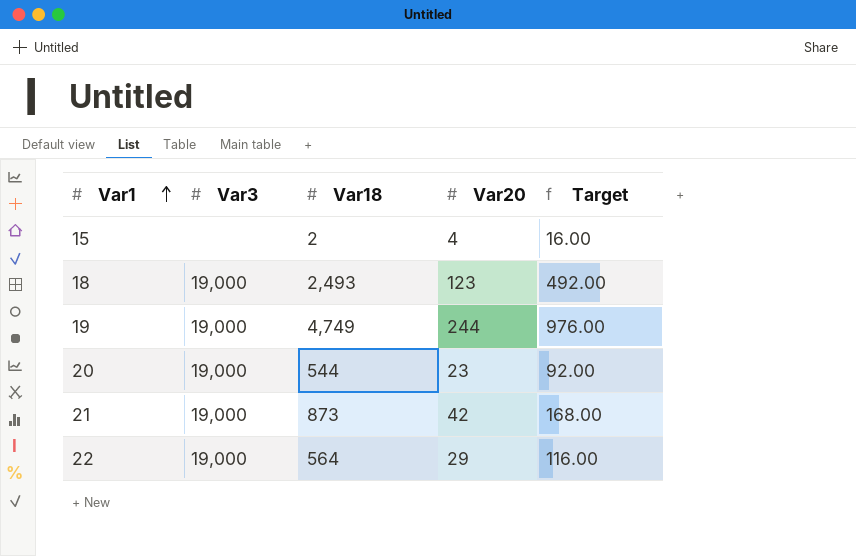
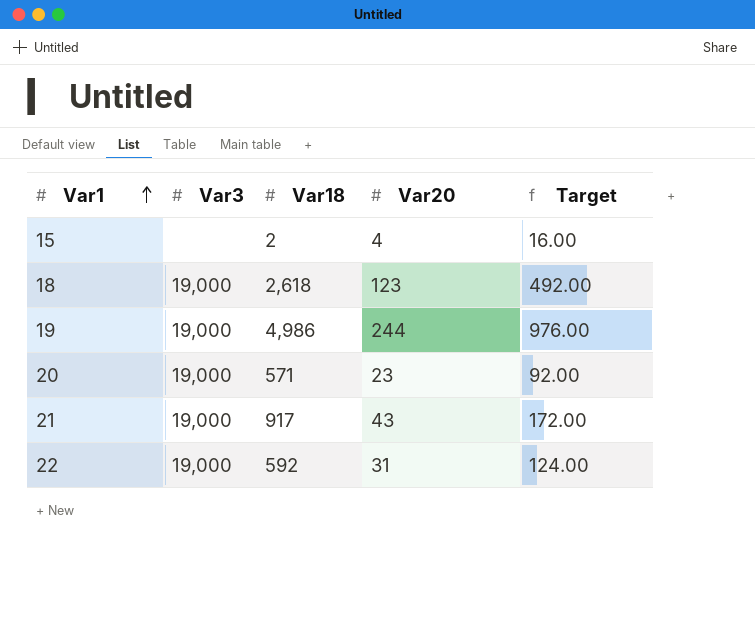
18 | Var18: 2,493 -> 2,618
19 | Var18: 4,749 -> 4,986
20 | Var18: 544 -> 571
21 | Var18: 873 -> 917
21 | Var20: 42 -> 43
21 | Target: 168.00 -> 172.00
22 | Var18: 564 -> 592
22 | Var20: 29 -> 31
22 | Target: 116.00 -> 124.00

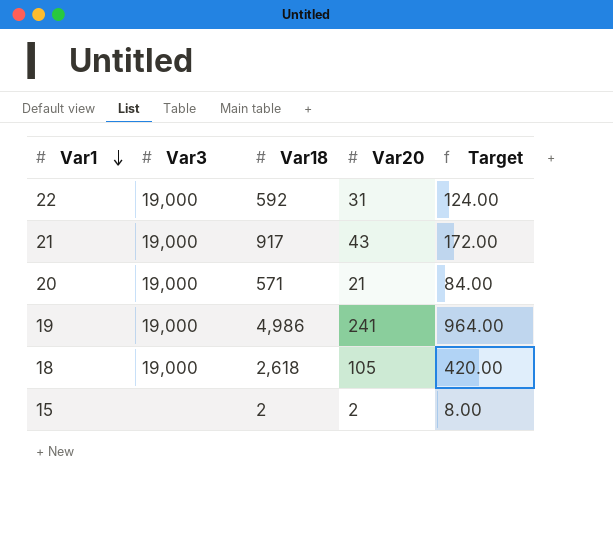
row order: Var1 ascending -> Var1 descending
20 | Var20: 23 -> 21
20 | Target: 92.00 -> 84.00
19 | Var20: 244 -> 241
19 | Target: 976.00 -> 964.00
18 | Var20: 123 -> 105
18 | Target: 492.00 -> 420.00
15 | Var20: 4 -> 2
15 | Target: 16.00 -> 8.00

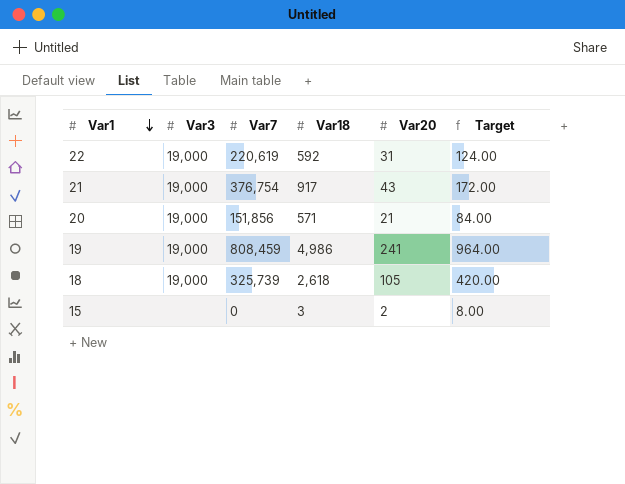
column Var7 | position: none -> 3
15 | Var18: 2 -> 3

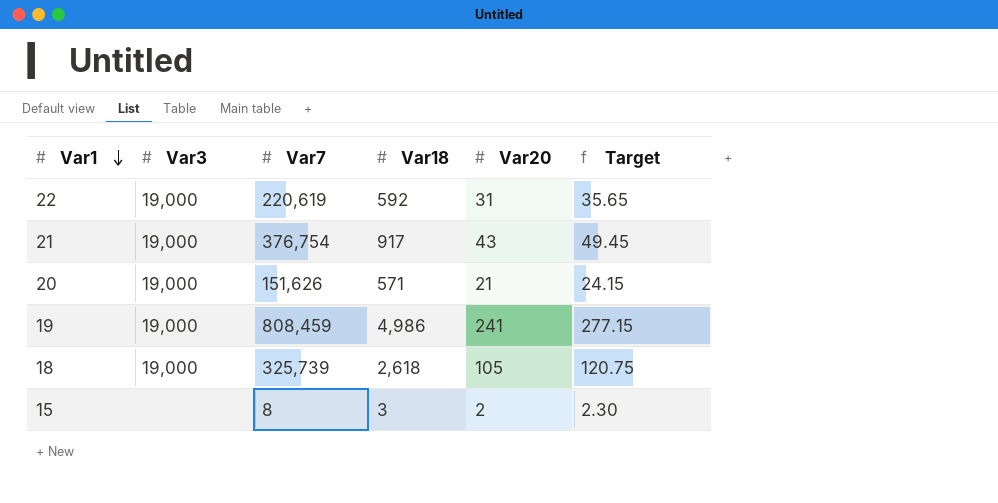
column Target | formula: [Var20] * 4 -> [Var20] * 1.15
20 | Var7: 151,856 -> 151,626
15 | Var7: 0 -> 8

